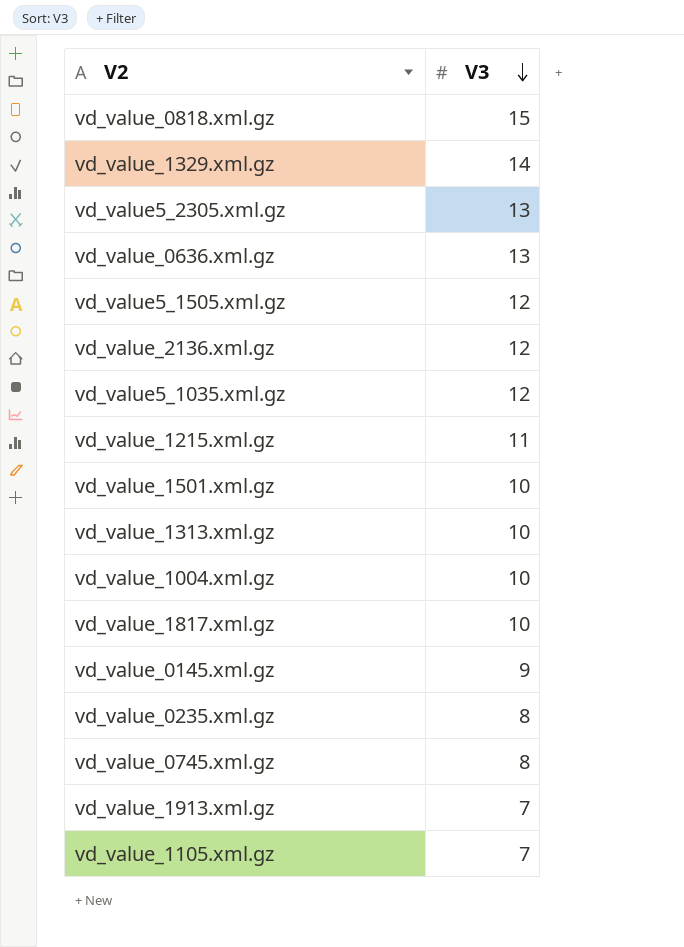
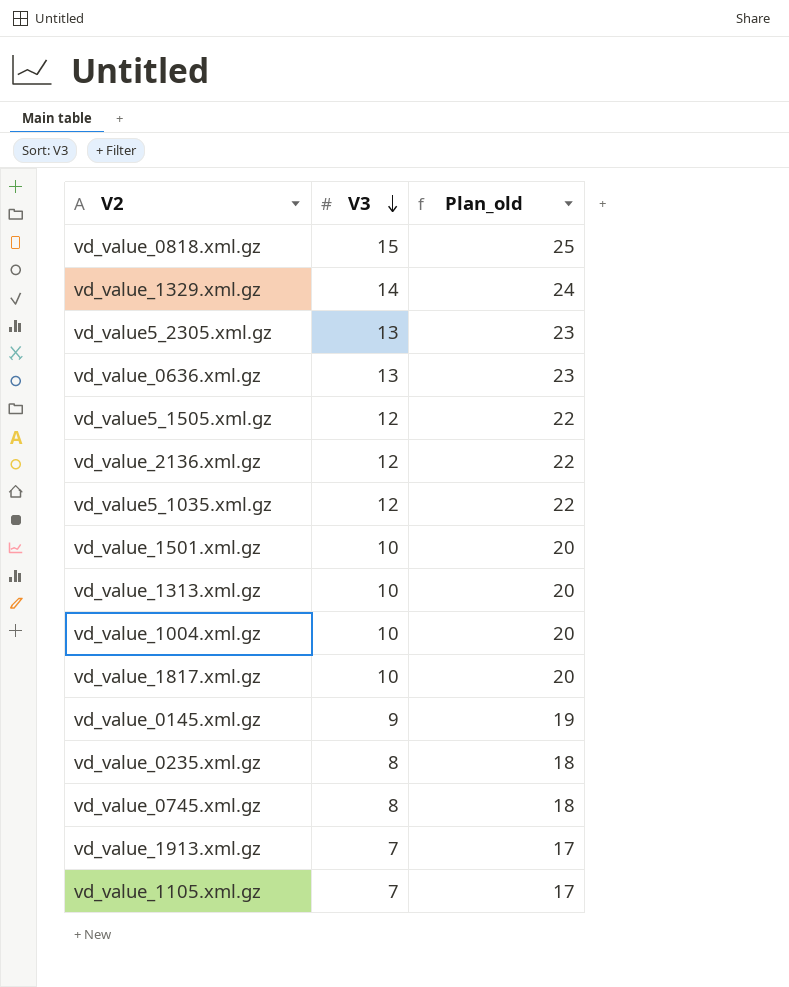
column Plan_old | formula: none -> [V3] + 10
row vd_value_1215.xml.gz: 11 -> none

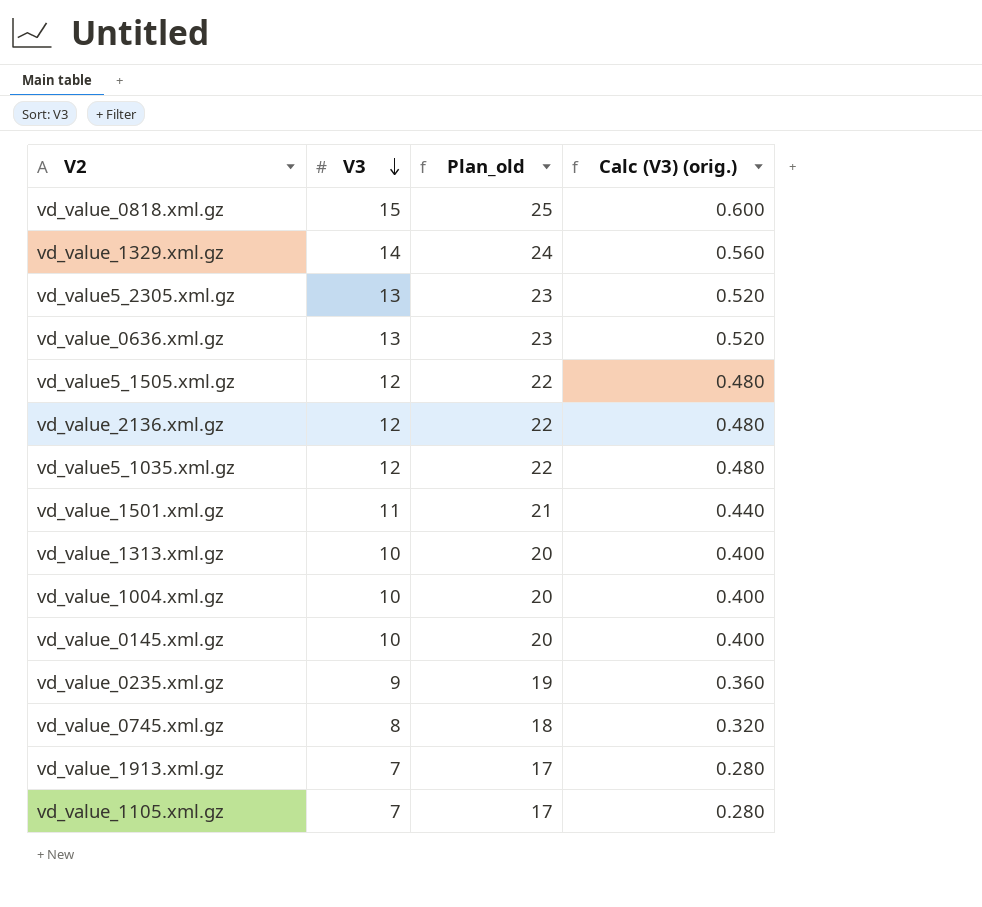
column Calc (V3) (orig.) | formula: none -> [V3] * 0.04
row vd_value_1817.xml.gz: 10 | 20 -> none
vd_value_1501.xml.gz | V3: 10 -> 11
vd_value_1501.xml.gz | Plan_old: 20 -> 21
vd_value_0145.xml.gz | V3: 9 -> 10
vd_value_0145.xml.gz | Plan_old: 19 -> 20
vd_value_0235.xml.gz | V3: 8 -> 9
vd_value_0235.xml.gz | Plan_old: 18 -> 19

